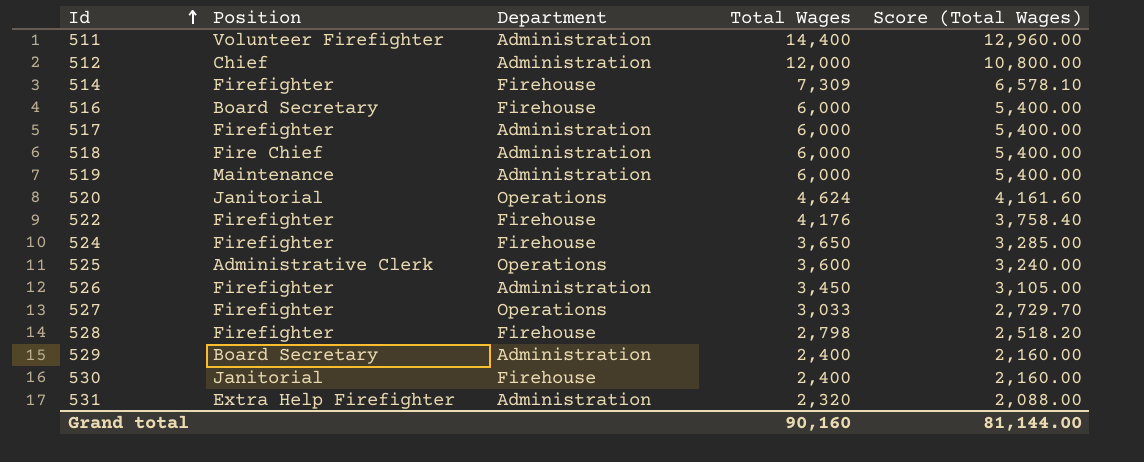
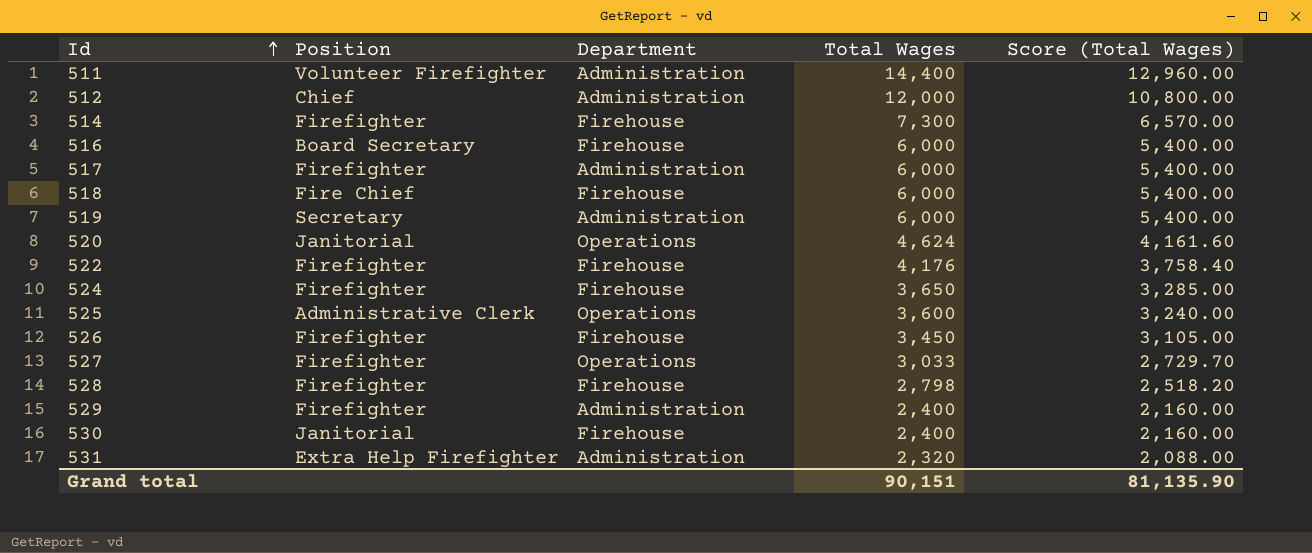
514 | Total Wages: 7,309 -> 7,300
514 | Score (Total Wages): 6,578.10 -> 6,570.00
518 | Department: Administration -> Firehouse
519 | Position: Maintenance -> Secretary
526 | Department: Administration -> Firehouse
529 | Position: Board Secretary -> Firefighter
Grand total | Total Wages: 90,160 -> 90,151
Grand total | Score (Total Wages): 81,144.00 -> 81,135.90

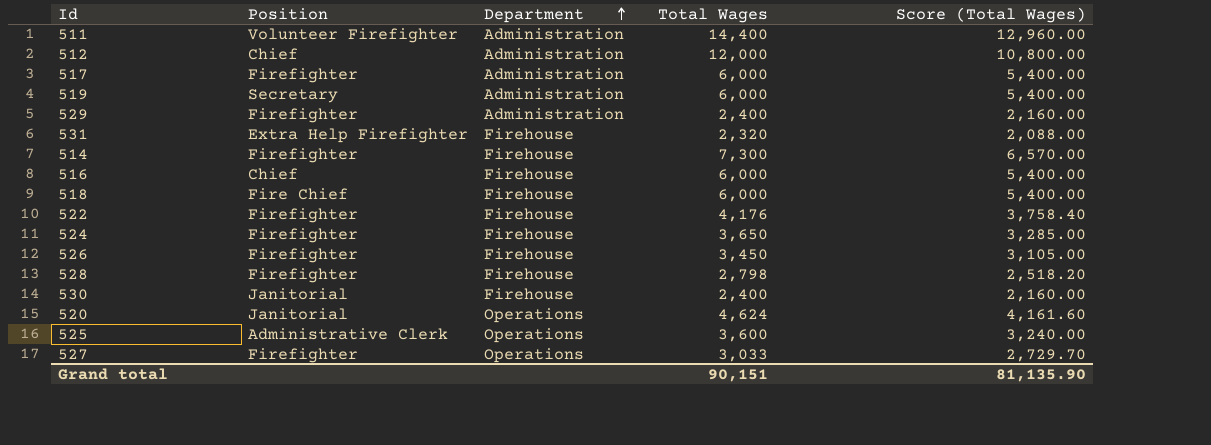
row order: Id ascending -> Department ascending
531 | Department: Administration -> Firehouse
516 | Position: Board Secretary -> Chief

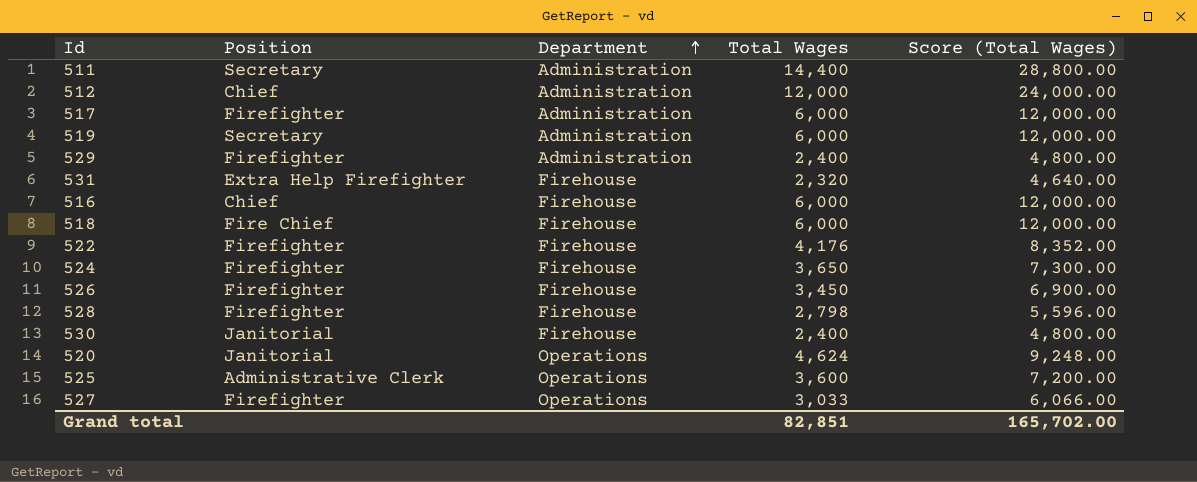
column Score (Total Wages) | formula: [Total Wages] * 0.9 -> [Total Wages] * 2
row 514: Firefighter | Firehouse | 7,300 | 6,570.00 -> none
511 | Position: Volunteer Firefighter -> Secretary
Grand total | Total Wages: 90,151 -> 82,851
Grand total | Score (Total Wages): 81,135.90 -> 165,702.00

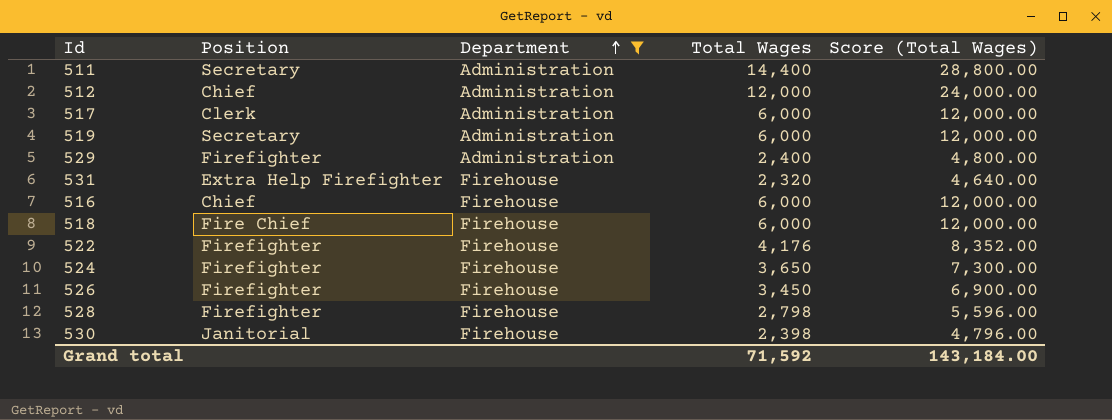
filter: none -> Department != Operations
517 | Position: Firefighter -> Clerk
530 | Total Wages: 2,400 -> 2,398
530 | Score (Total Wages): 4,800.00 -> 4,796.00
Grand total | Total Wages: 82,851 -> 71,592
Grand total | Score (Total Wages): 165,702.00 -> 143,184.00

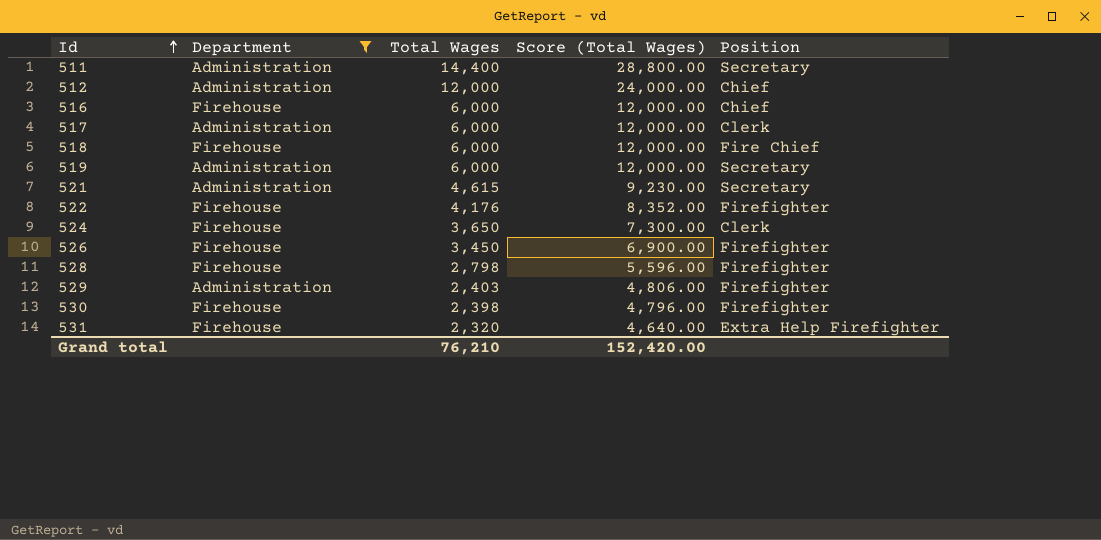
row order: Department ascending -> Id ascending
column Position | position: 2 -> 5
row 521: none -> Administration | 4,615 | 9,230.00 | Secretary
524 | Position: Firefighter -> Clerk
529 | Total Wages: 2,400 -> 2,403
529 | Score (Total Wages): 4,800.00 -> 4,806.00
530 | Position: Janitorial -> Firefighter
Grand total | Total Wages: 71,592 -> 76,210
Grand total | Score (Total Wages): 143,184.00 -> 152,420.00

